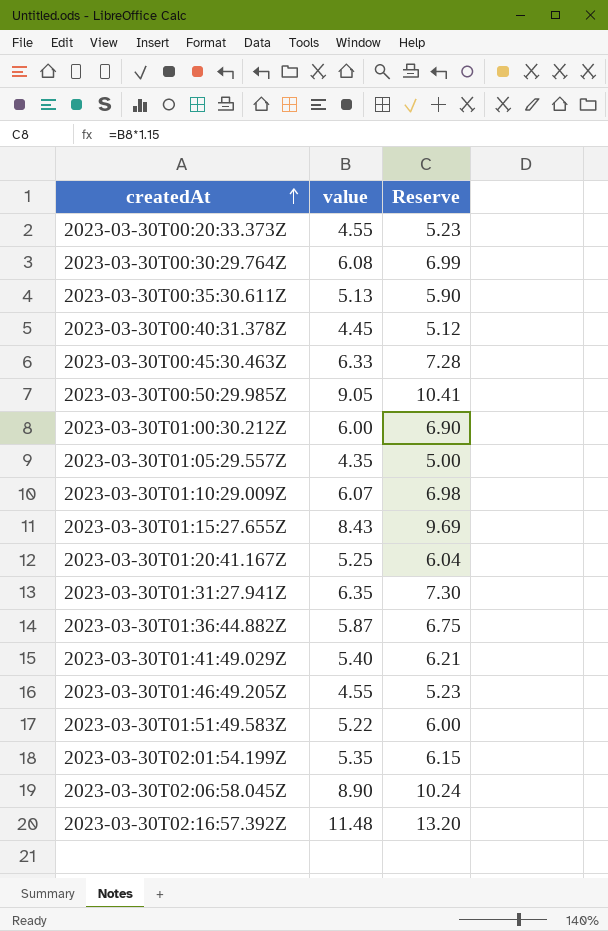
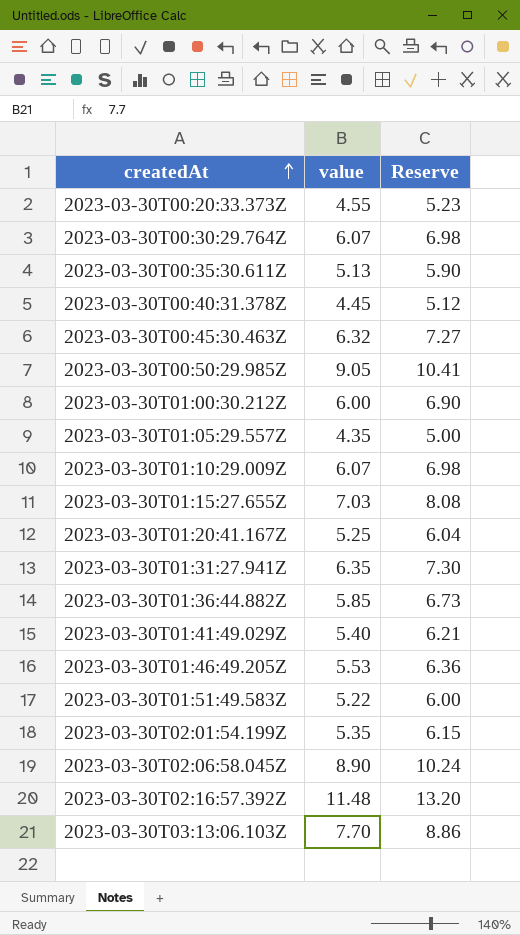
2023-03-30T00:30:29.764Z | value: 6.08 -> 6.07
2023-03-30T00:30:29.764Z | Reserve: 6.99 -> 6.98
2023-03-30T00:45:30.463Z | value: 6.33 -> 6.32
2023-03-30T00:45:30.463Z | Reserve: 7.28 -> 7.27
2023-03-30T01:15:27.655Z | value: 8.43 -> 7.03
2023-03-30T01:15:27.655Z | Reserve: 9.69 -> 8.08
2023-03-30T01:36:44.882Z | value: 5.87 -> 5.85
2023-03-30T01:36:44.882Z | Reserve: 6.75 -> 6.73
2023-03-30T01:46:49.205Z | value: 4.55 -> 5.53
2023-03-30T01:46:49.205Z | Reserve: 5.23 -> 6.36
row 2023-03-30T03:13:06.103Z: none -> 7.70 | 8.86

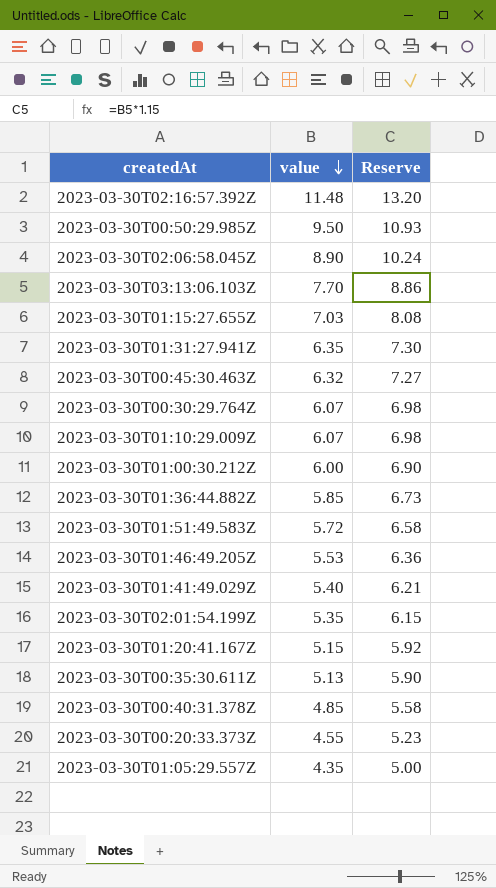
row order: createdAt ascending -> value descending
2023-03-30T00:50:29.985Z | value: 9.05 -> 9.50
2023-03-30T00:50:29.985Z | Reserve: 10.41 -> 10.93
2023-03-30T01:51:49.583Z | value: 5.22 -> 5.72
2023-03-30T01:51:49.583Z | Reserve: 6.00 -> 6.58
2023-03-30T01:20:41.167Z | value: 5.25 -> 5.15
2023-03-30T01:20:41.167Z | Reserve: 6.04 -> 5.92
2023-03-30T00:40:31.378Z | value: 4.45 -> 4.85
2023-03-30T00:40:31.378Z | Reserve: 5.12 -> 5.58

